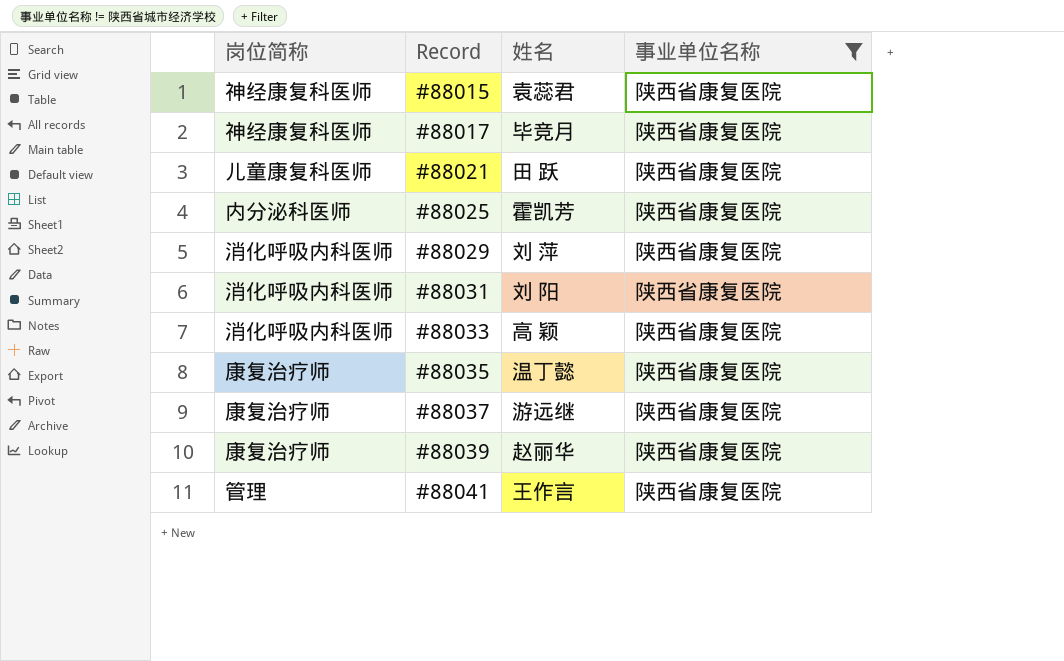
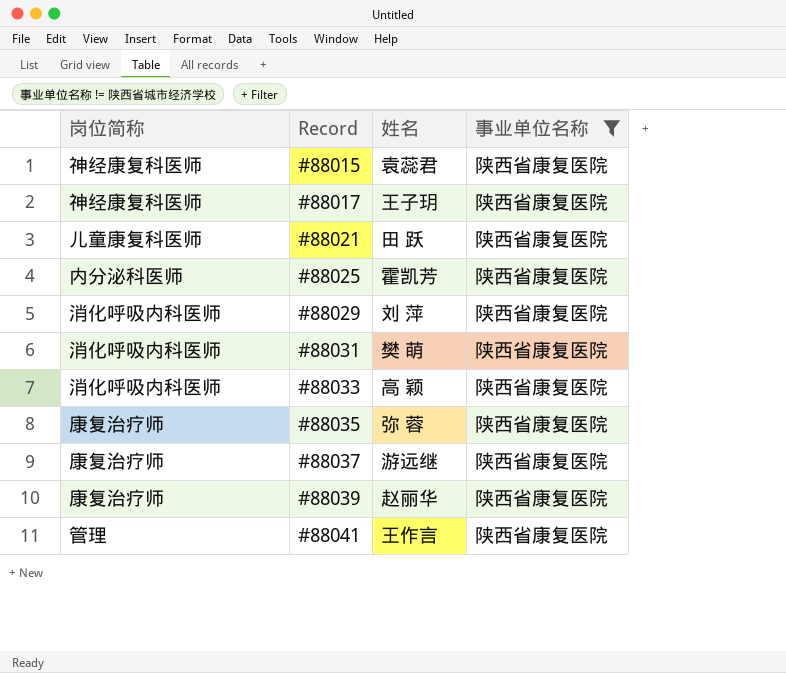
#88017 | 姓名: 毕竞月 -> 王子玥
#88031 | 姓名: 刘 阳 -> 樊 萌
#88035 | 姓名: 温丁懿 -> 弥 蓉

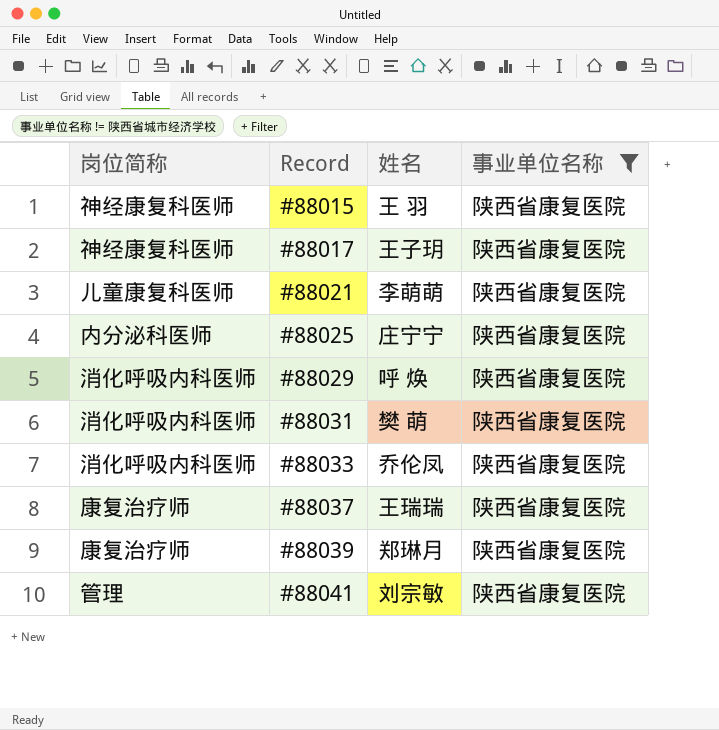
row #88035: 康复治疗师 | 弥 蓉 | 陕西省康复医院 -> none
#88015 | 姓名: 袁蕊君 -> 王 羽
#88021 | 姓名: 田 跃 -> 李萌萌
#88025 | 姓名: 霍凯芳 -> 庄宁宁
#88029 | 姓名: 刘 萍 -> 呼 焕
#88033 | 姓名: 高 颖 -> 乔伦凤
#88037 | 姓名: 游远继 -> 王瑞瑞
#88039 | 姓名: 赵丽华 -> 郑琳月
#88041 | 姓名: 王作言 -> 刘宗敏

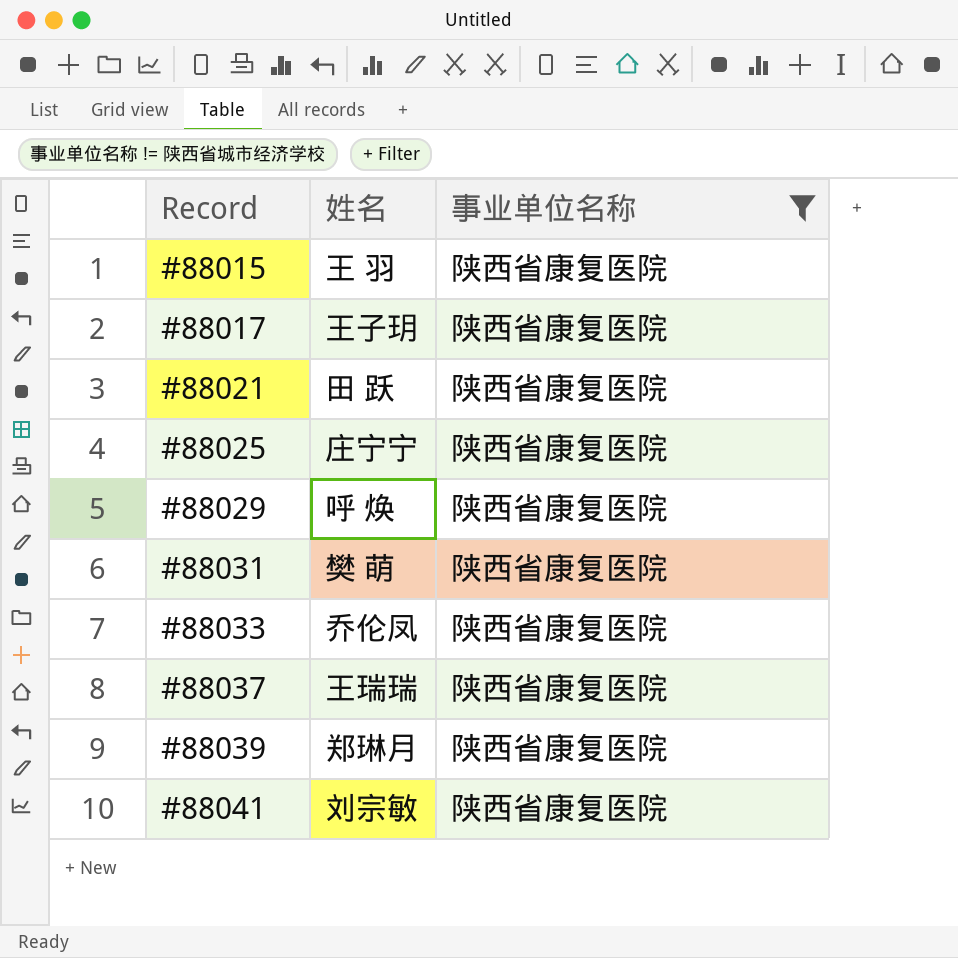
column 岗位简称 | position: 1 -> none
#88021 | 姓名: 李萌萌 -> 田 跃

